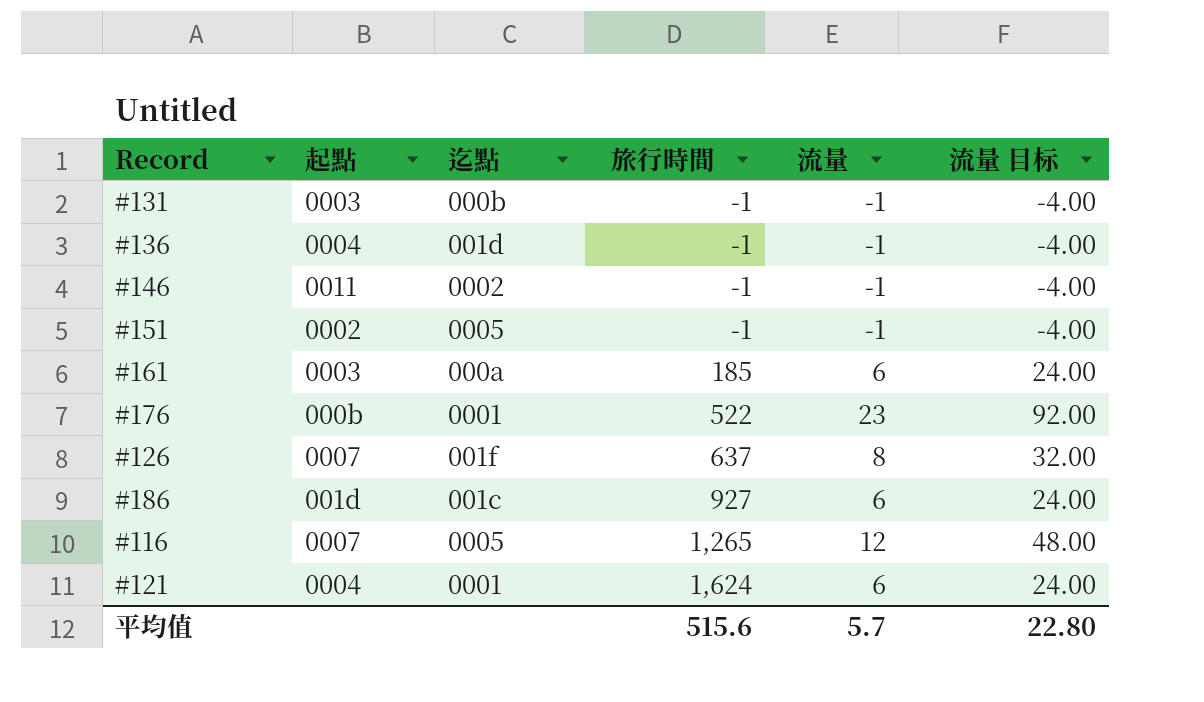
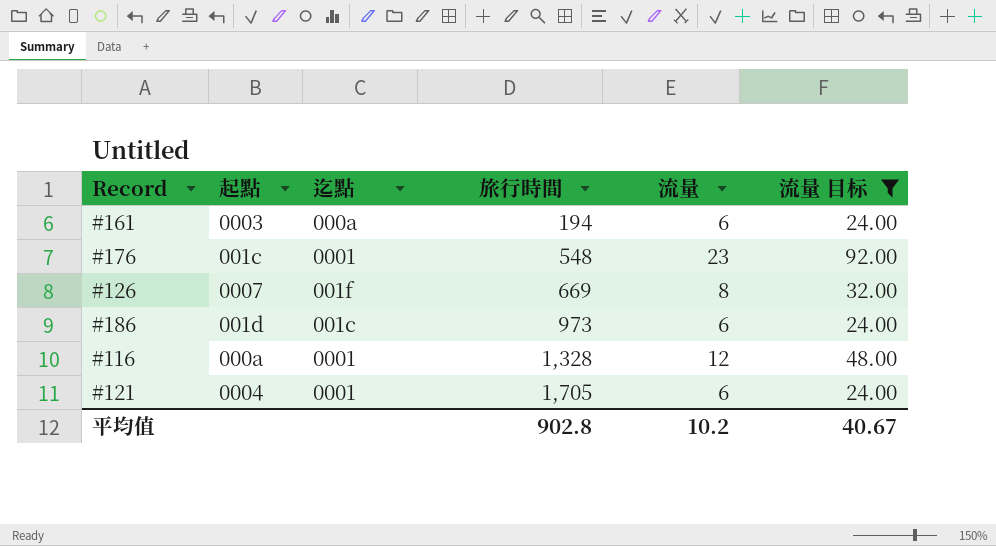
filter: none -> 流量 目标 != -4.00
#161 | 旅行時間: 185 -> 194
#176 | 起點: 000b -> 001c
#176 | 旅行時間: 522 -> 548
#126 | 旅行時間: 637 -> 669
#186 | 旅行時間: 927 -> 973
#116 | 起點: 0007 -> 000a
#116 | 迄點: 0005 -> 0001
#116 | 旅行時間: 1,265 -> 1,328
#121 | 旅行時間: 1,624 -> 1,705
平均值 | 旅行時間: 515.6 -> 902.8
平均值 | 流量: 5.7 -> 10.2
平均值 | 流量 目标: 22.80 -> 40.67

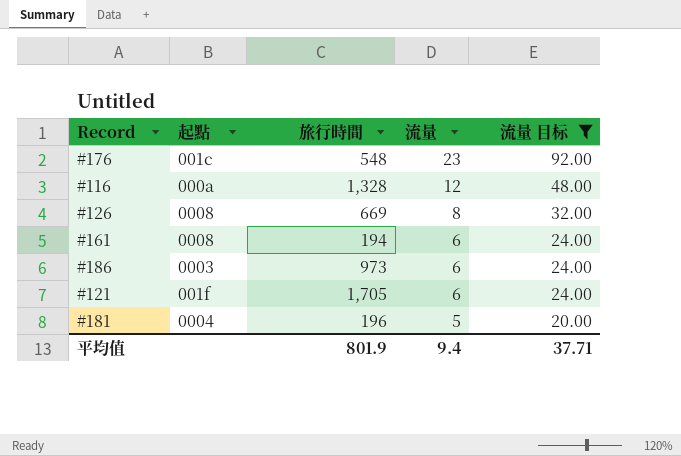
row order: 旅行時間 ascending -> 流量 descending
column 迄點 | position: 3 -> none
#126 | 起點: 0007 -> 0008
#161 | 起點: 0003 -> 0008
#186 | 起點: 001d -> 0003
#121 | 起點: 0004 -> 001f
row #181: none -> 0004 | 196 | 5 | 20.00
平均值 | 旅行時間: 902.8 -> 801.9
平均值 | 流量: 10.2 -> 9.4
平均值 | 流量 目标: 40.67 -> 37.71

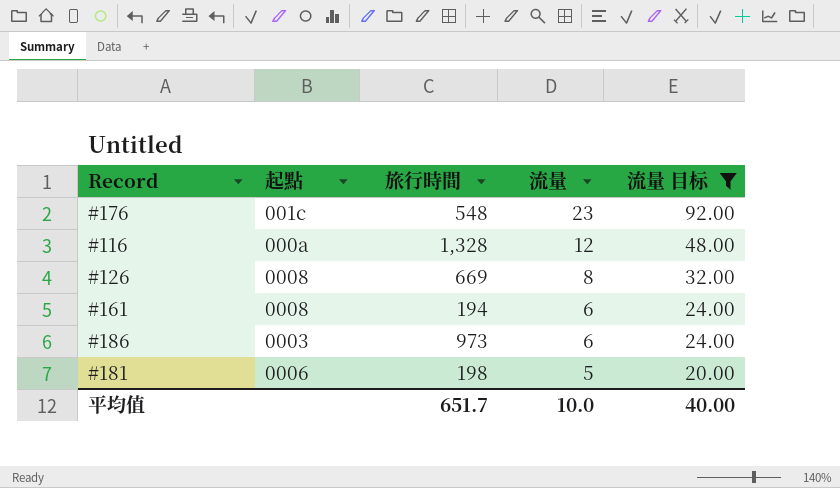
row #121: 001f | 1,705 | 6 | 24.00 -> none
#181 | 起點: 0004 -> 0006
#181 | 旅行時間: 196 -> 198
平均值 | 旅行時間: 801.9 -> 651.7
平均值 | 流量: 9.4 -> 10.0
平均值 | 流量 目标: 37.71 -> 40.00

